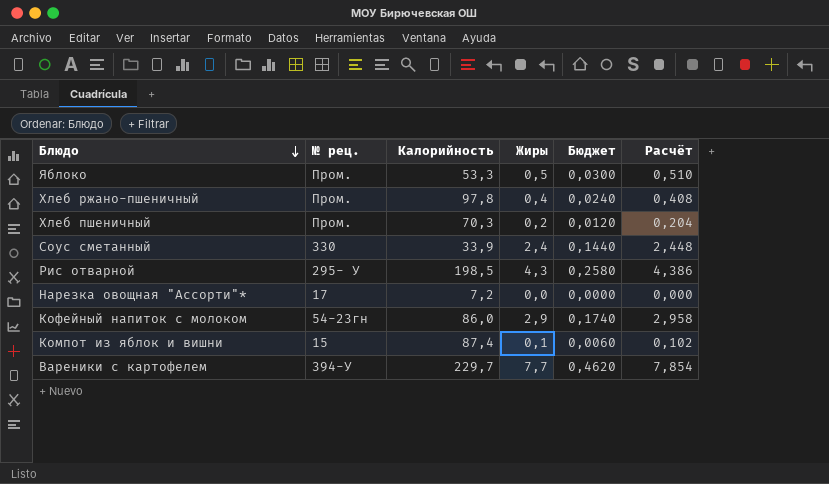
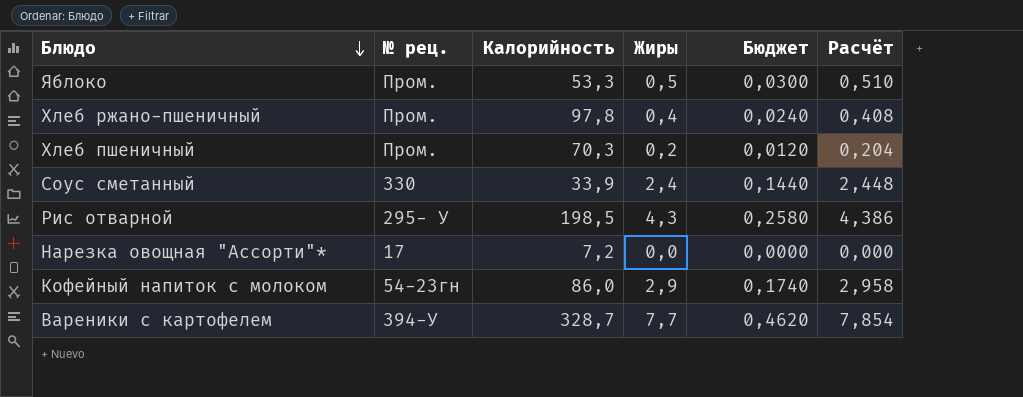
row Компот из яблок и вишни: 15 | 87,4 | 0,1 | 0,0060 | 0,102 -> none
Вареники с картофелем | Калорийность: 229,7 -> 328,7

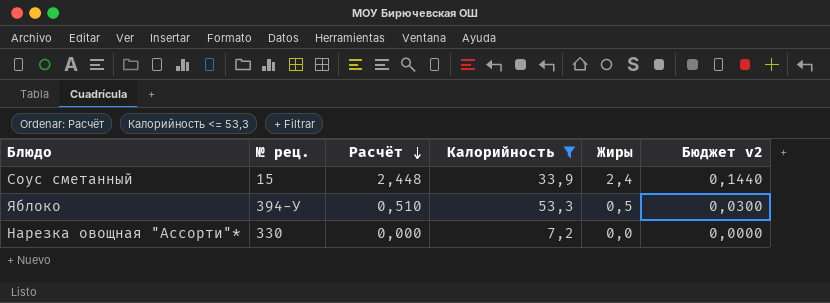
filter: none -> Калорийность <= 53,3
row order: Блюдо descending -> Расчёт descending
column Расчёт | position: 6 -> 3
column name: Бюджет -> Бюджет v2
Соус сметанный | № рец.: 330 -> 15
Яблоко | № рец.: Пром. -> 394-У
Нарезка овощная "Ассорти"* | № рец.: 17 -> 330

